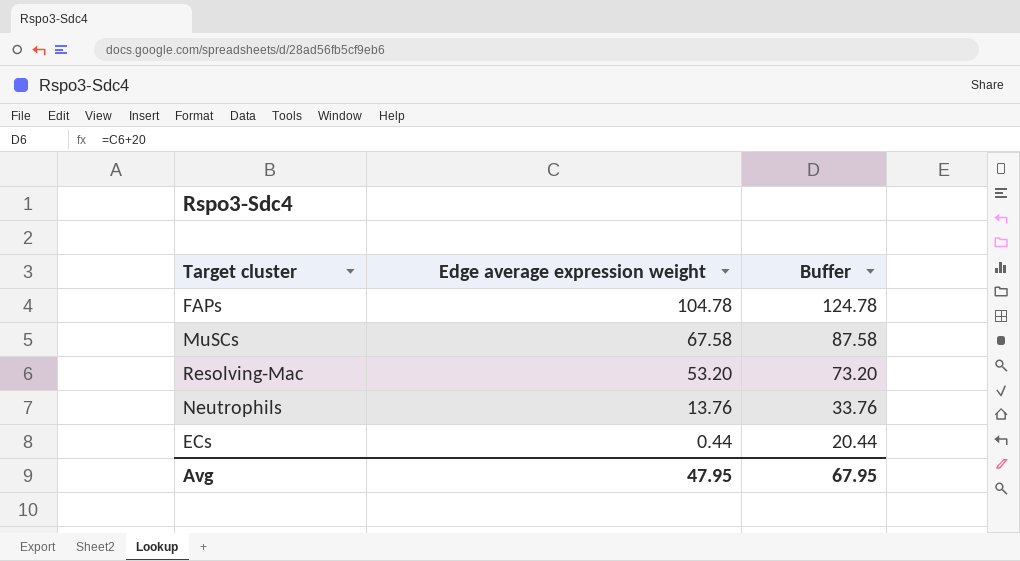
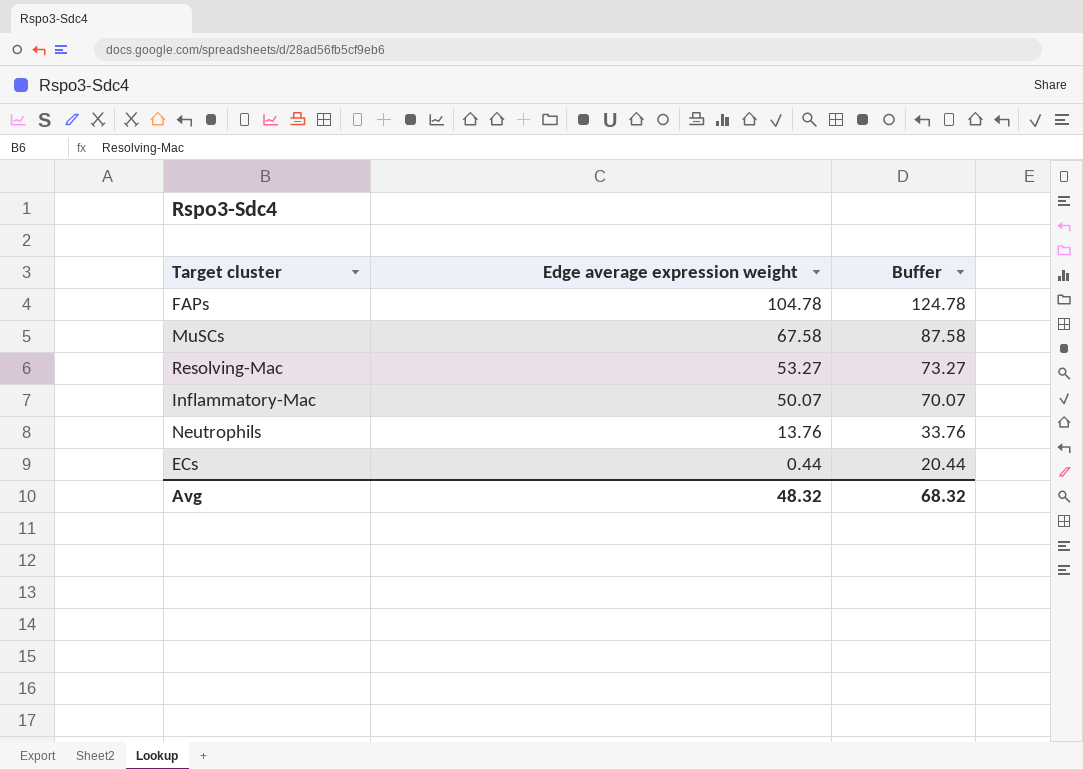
Resolving-Mac | Edge average expression weight: 53.20 -> 53.27
Resolving-Mac | Buffer: 73.20 -> 73.27
row Inflammatory-Mac: none -> 50.07 | 70.07
Avg | Edge average expression weight: 47.95 -> 48.32
Avg | Buffer: 67.95 -> 68.32

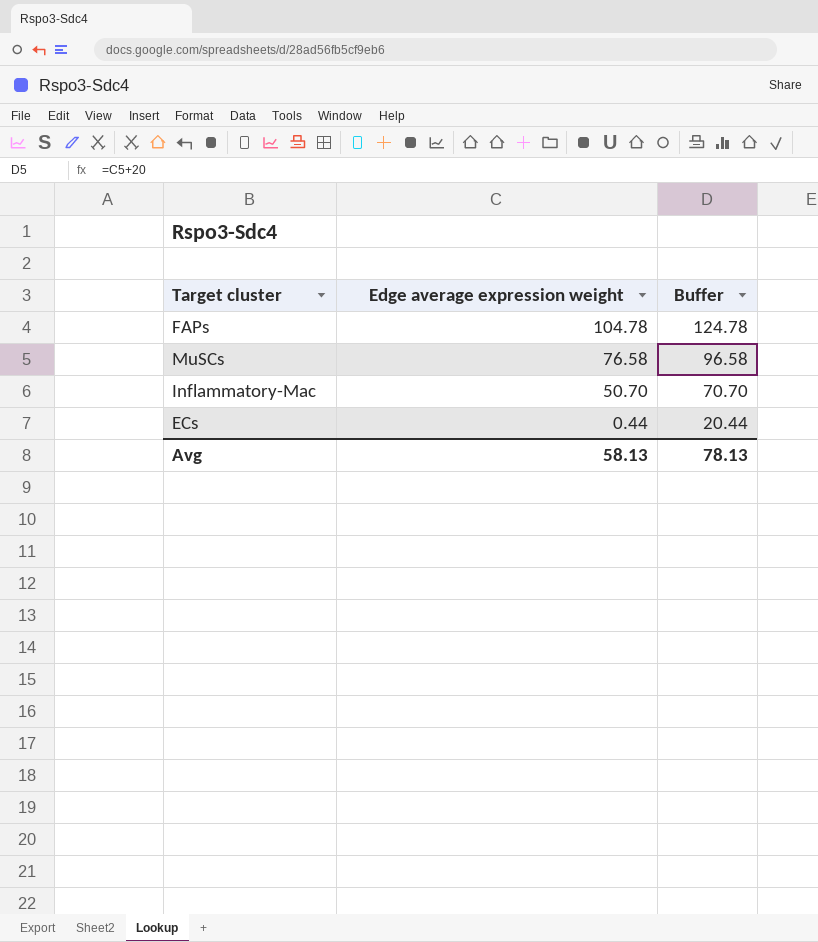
row Resolving-Mac: 53.27 | 73.27 -> none
row Neutrophils: 13.76 | 33.76 -> none
MuSCs | Edge average expression weight: 67.58 -> 76.58
MuSCs | Buffer: 87.58 -> 96.58
Inflammatory-Mac | Edge average expression weight: 50.07 -> 50.70
Inflammatory-Mac | Buffer: 70.07 -> 70.70
Avg | Edge average expression weight: 48.32 -> 58.13
Avg | Buffer: 68.32 -> 78.13

